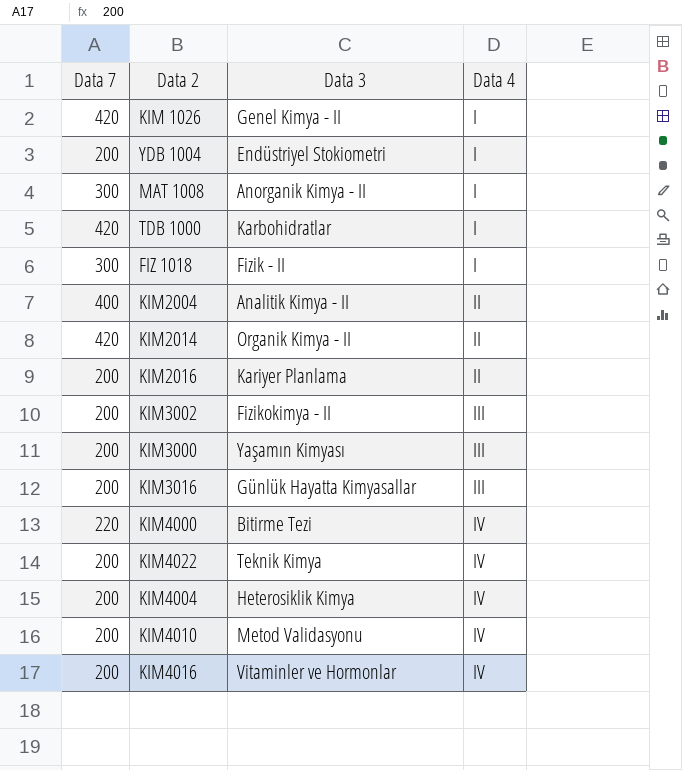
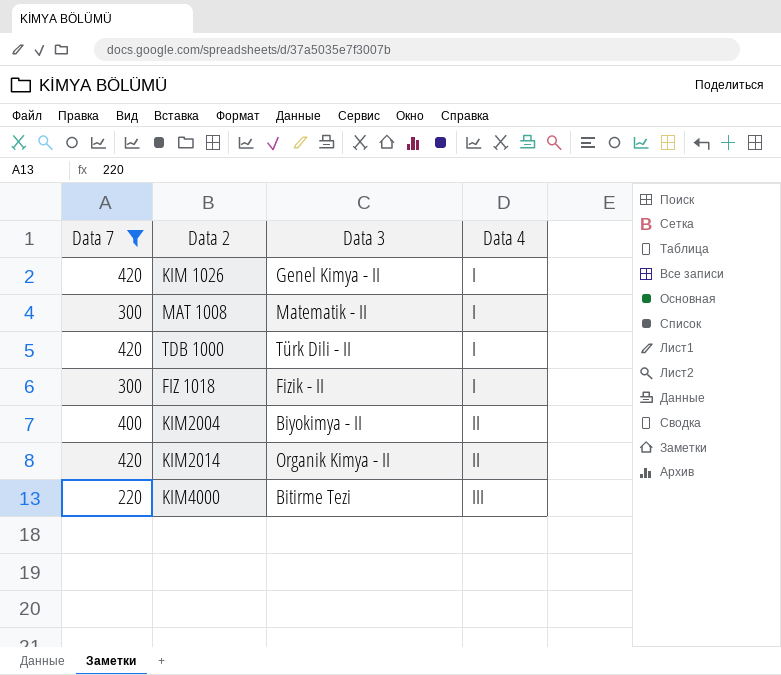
filter: none -> Data 7 != 200
MAT 1008 | Data 3: Anorganik Kimya - II -> Matematik - II
TDB 1000 | Data 3: Karbohidratlar -> Türk Dili - II
KIM2004 | Data 3: Analitik Kimya - II -> Biyokimya - II
KIM4000 | Data 4: IV -> III

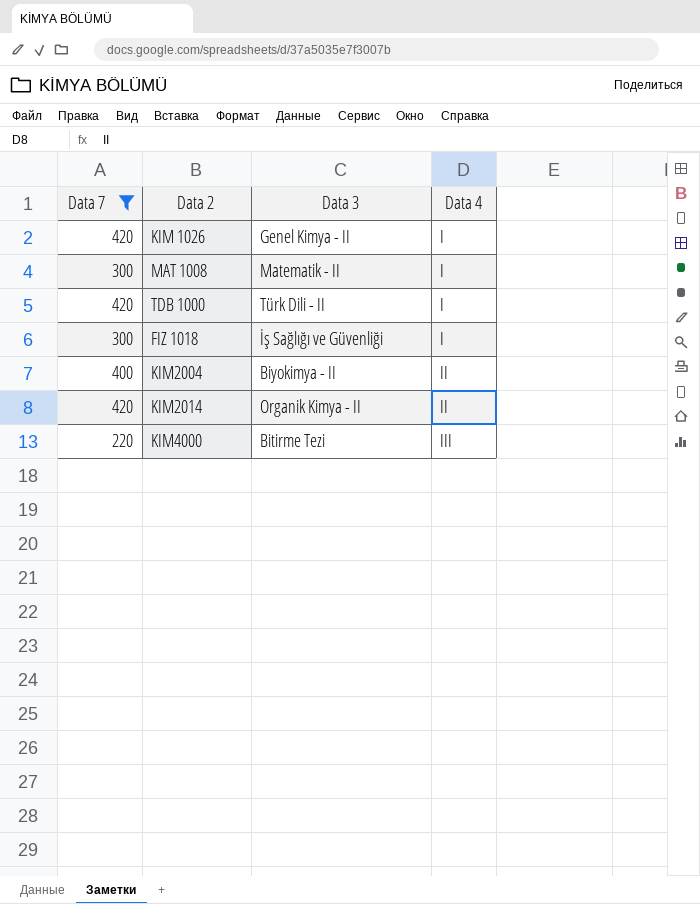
FIZ 1018 | Data 3: Fizik - II -> İş Sağlığı ve Güvenliği

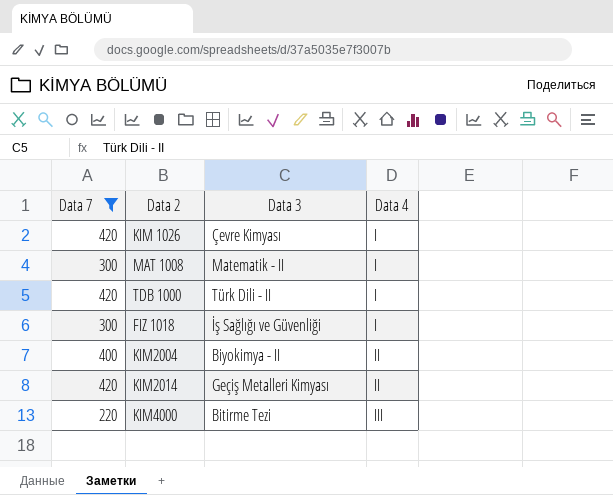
KIM 1026 | Data 3: Genel Kimya - II -> Çevre Kimyası
KIM2014 | Data 3: Organik Kimya - II -> Geçiş Metalleri Kimyası

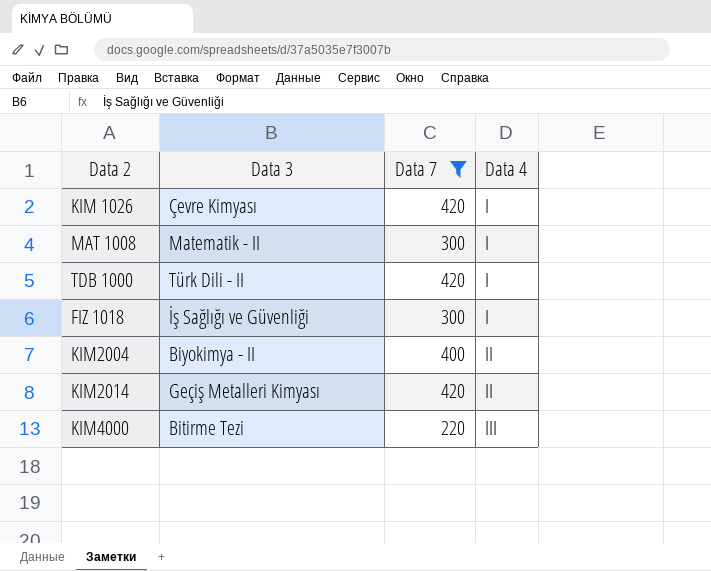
column Data 7 | position: 1 -> 3

